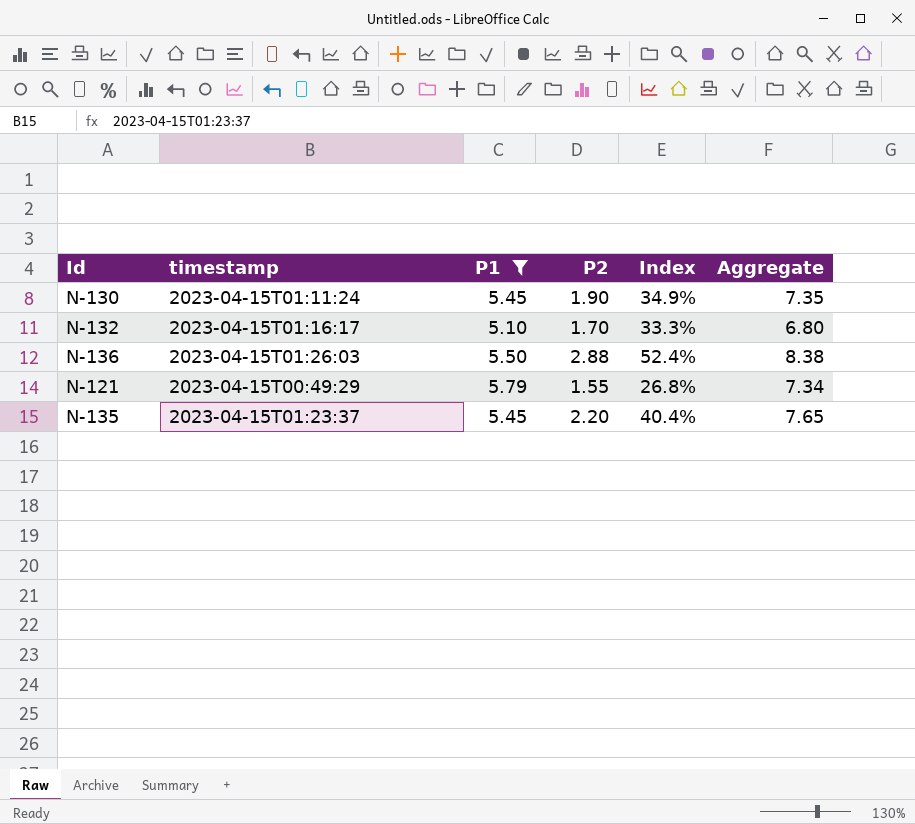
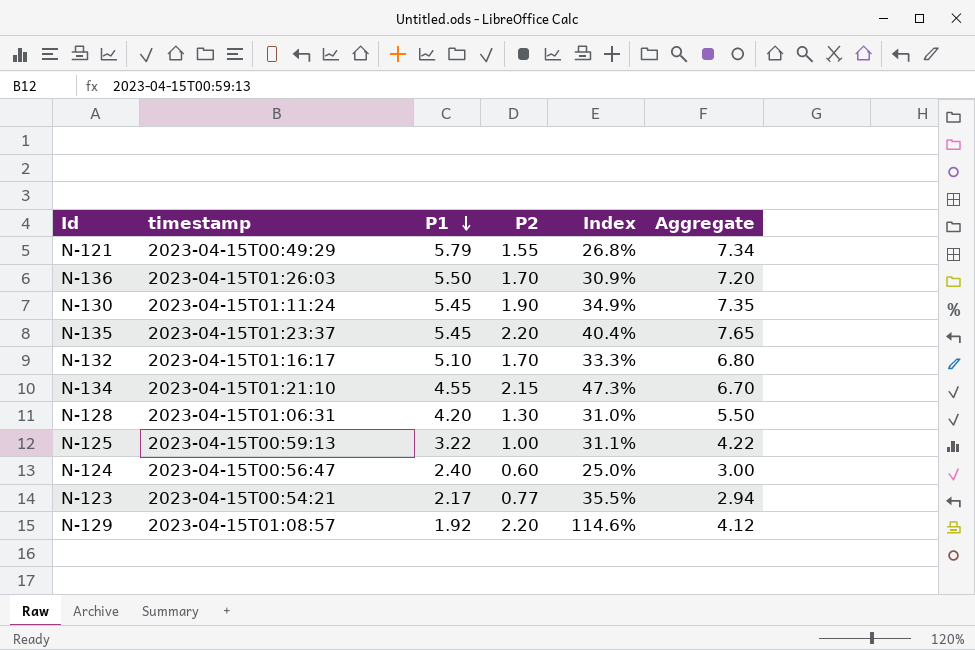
filter: P1 >= 5.10 -> none
row order: none -> P1 descending
N-136 | P2: 2.88 -> 1.70
N-136 | Index: 52.4% -> 30.9%
N-136 | Aggregate: 8.38 -> 7.20

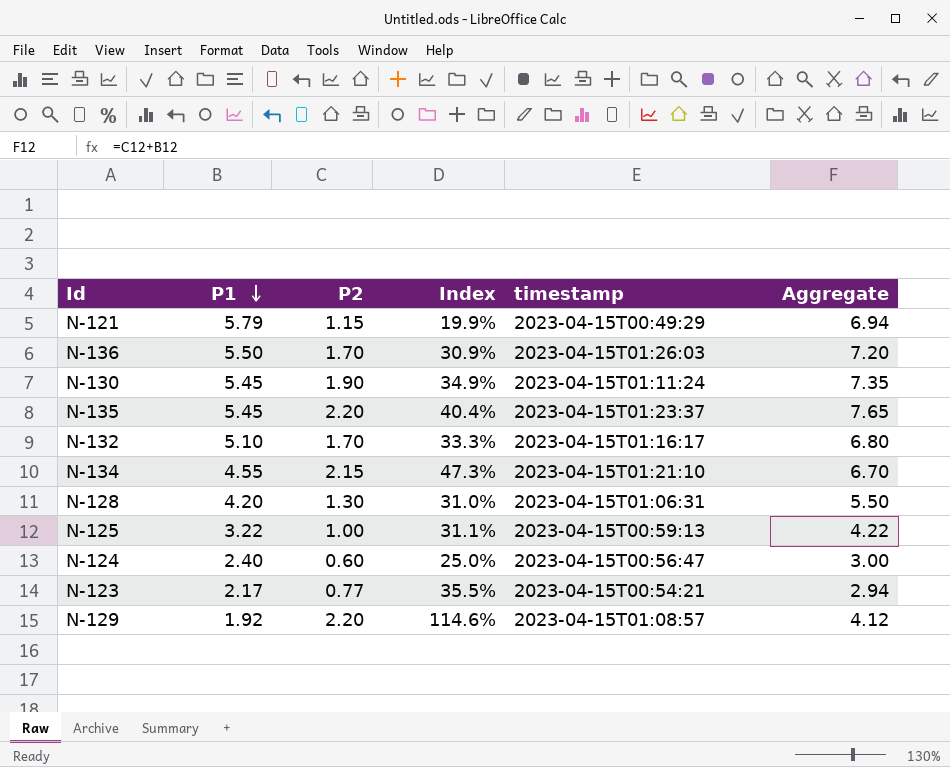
column timestamp | position: 2 -> 5
N-121 | P2: 1.55 -> 1.15
N-121 | Index: 26.8% -> 19.9%
N-121 | Aggregate: 7.34 -> 6.94

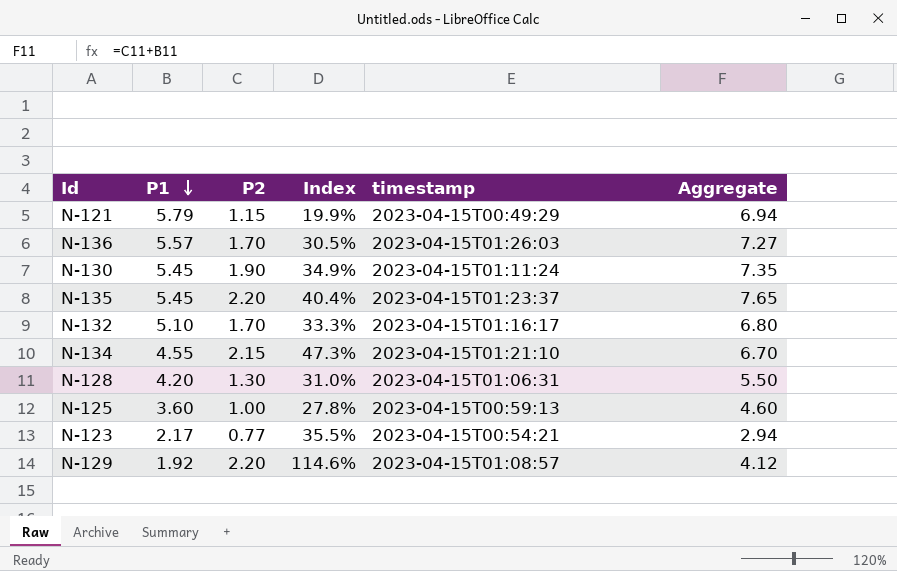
row N-124: 2.40 | 0.60 | 25.0% | 2023-04-15T00:56:47 | 3.00 -> none
N-136 | P1: 5.50 -> 5.57
N-136 | Index: 30.9% -> 30.5%
N-136 | Aggregate: 7.20 -> 7.27
N-125 | P1: 3.22 -> 3.60
N-125 | Index: 31.1% -> 27.8%
N-125 | Aggregate: 4.22 -> 4.60

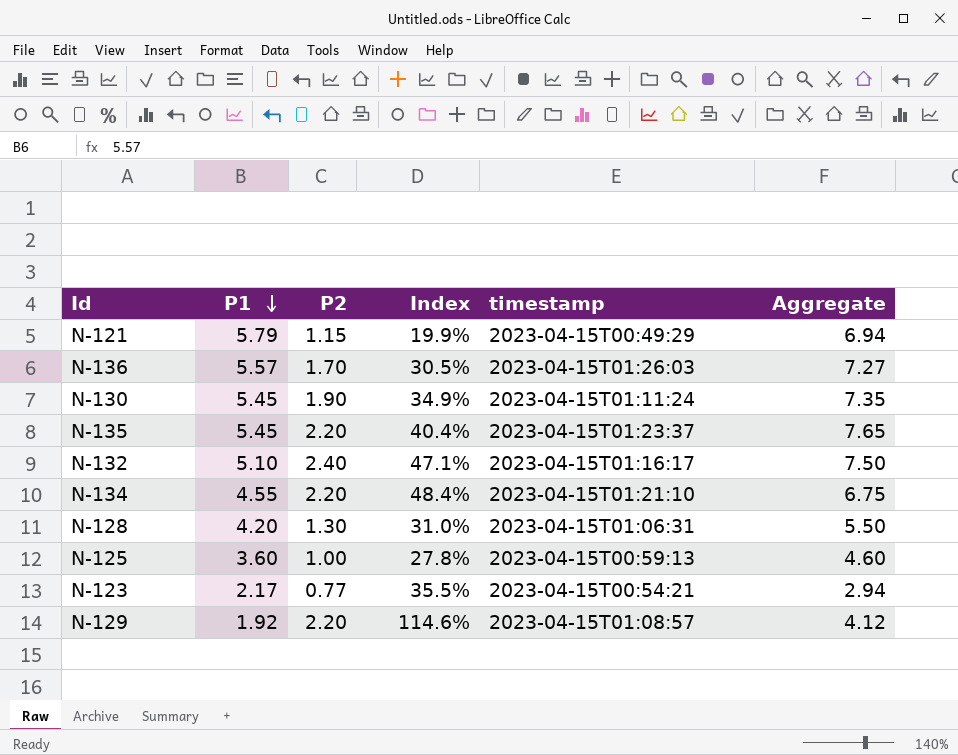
N-132 | P2: 1.70 -> 2.40
N-132 | Index: 33.3% -> 47.1%
N-132 | Aggregate: 6.80 -> 7.50
N-134 | P2: 2.15 -> 2.20
N-134 | Index: 47.3% -> 48.4%
N-134 | Aggregate: 6.70 -> 6.75

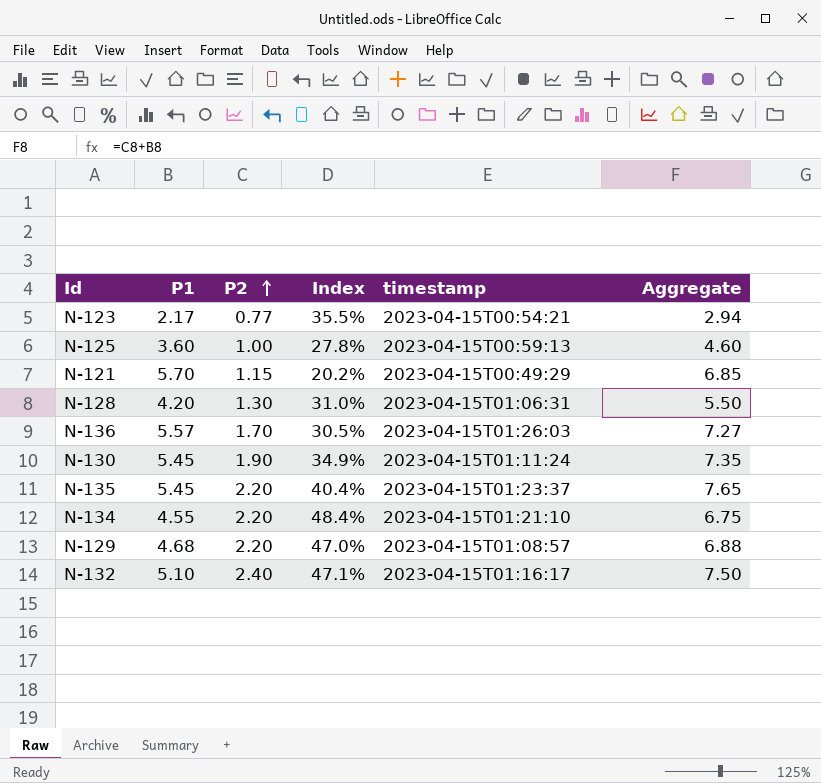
row order: P1 descending -> P2 ascending
N-121 | P1: 5.79 -> 5.70
N-121 | Index: 19.9% -> 20.2%
N-121 | Aggregate: 6.94 -> 6.85
N-129 | P1: 1.92 -> 4.68
N-129 | Index: 114.6% -> 47.0%
N-129 | Aggregate: 4.12 -> 6.88

